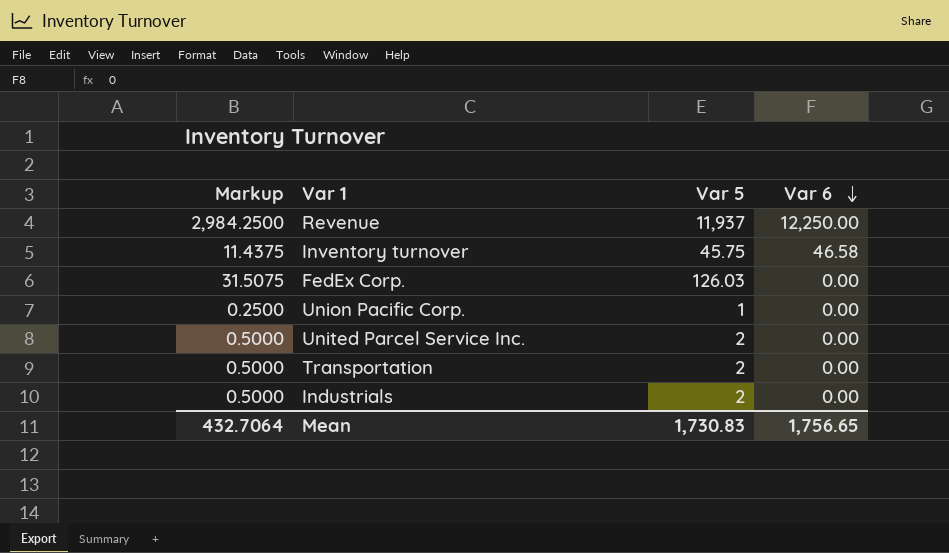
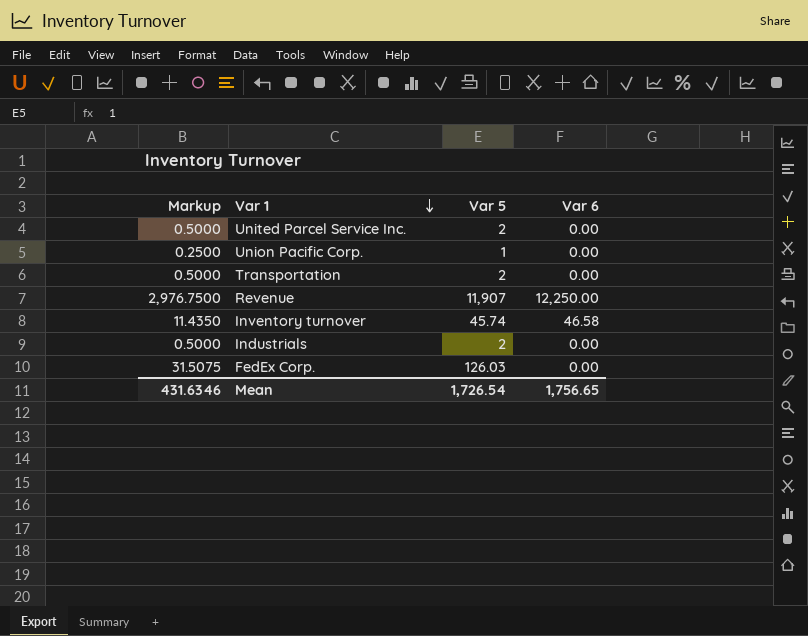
row order: Var 6 descending -> Var 1 descending
Revenue | Markup: 2,984.2500 -> 2,976.7500
Revenue | Var 5: 11,937 -> 11,907
Inventory turnover | Markup: 11.4375 -> 11.4350
Inventory turnover | Var 5: 45.75 -> 45.74
Mean | Markup: 432.7064 -> 431.6346
Mean | Var 5: 1,730.83 -> 1,726.54

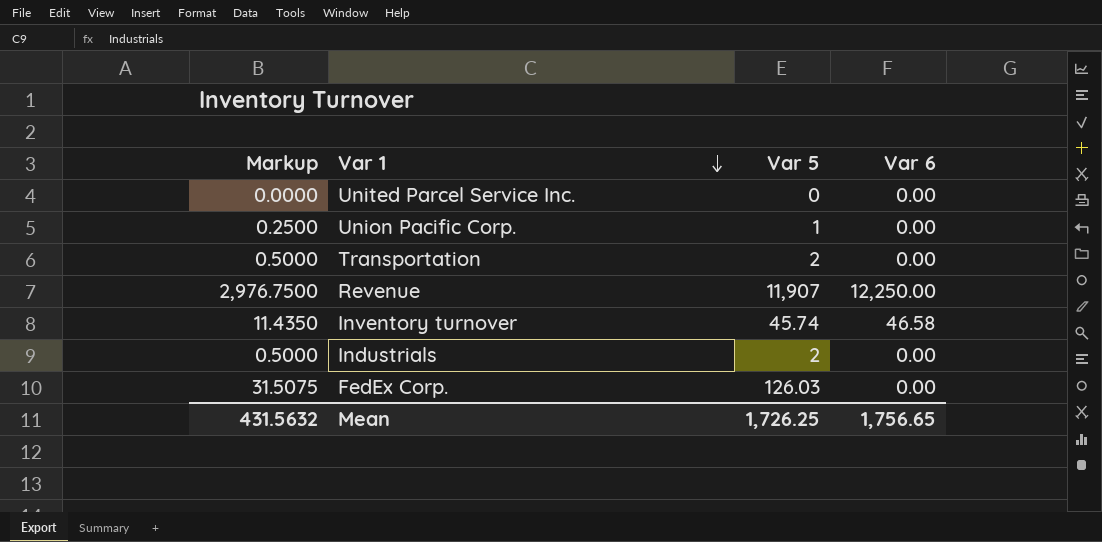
United Parcel Service Inc. | Markup: 0.5000 -> 0.0000
United Parcel Service Inc. | Var 5: 2 -> 0
Mean | Markup: 431.6346 -> 431.5632
Mean | Var 5: 1,726.54 -> 1,726.25

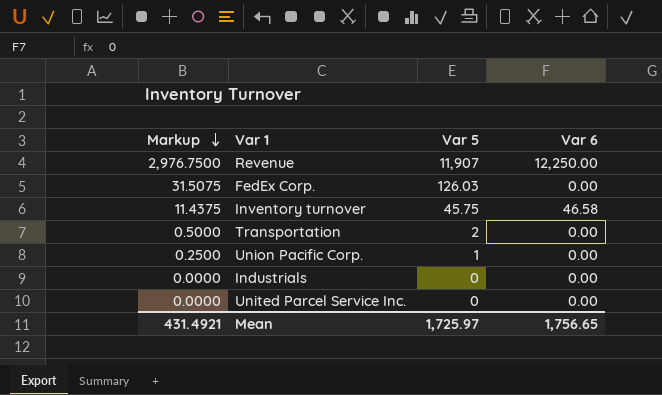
row order: Var 1 descending -> Markup descending
Inventory turnover | Markup: 11.4350 -> 11.4375
Inventory turnover | Var 5: 45.74 -> 45.75
Industrials | Markup: 0.5000 -> 0.0000
Industrials | Var 5: 2 -> 0
Mean | Markup: 431.5632 -> 431.4921
Mean | Var 5: 1,726.25 -> 1,725.97

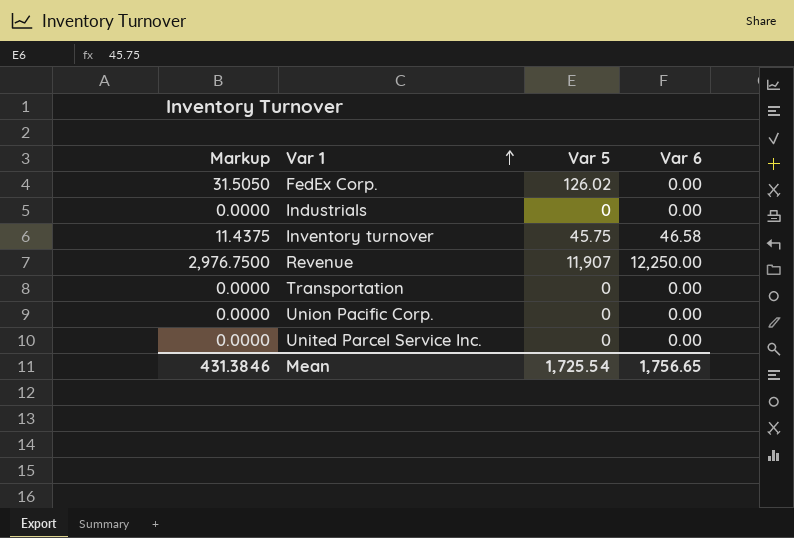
row order: Markup descending -> Var 1 ascending
FedEx Corp. | Markup: 31.5075 -> 31.5050
FedEx Corp. | Var 5: 126.03 -> 126.02
Transportation | Markup: 0.5000 -> 0.0000
Transportation | Var 5: 2 -> 0
Union Pacific Corp. | Markup: 0.2500 -> 0.0000
Union Pacific Corp. | Var 5: 1 -> 0
Mean | Markup: 431.4921 -> 431.3846
Mean | Var 5: 1,725.97 -> 1,725.54

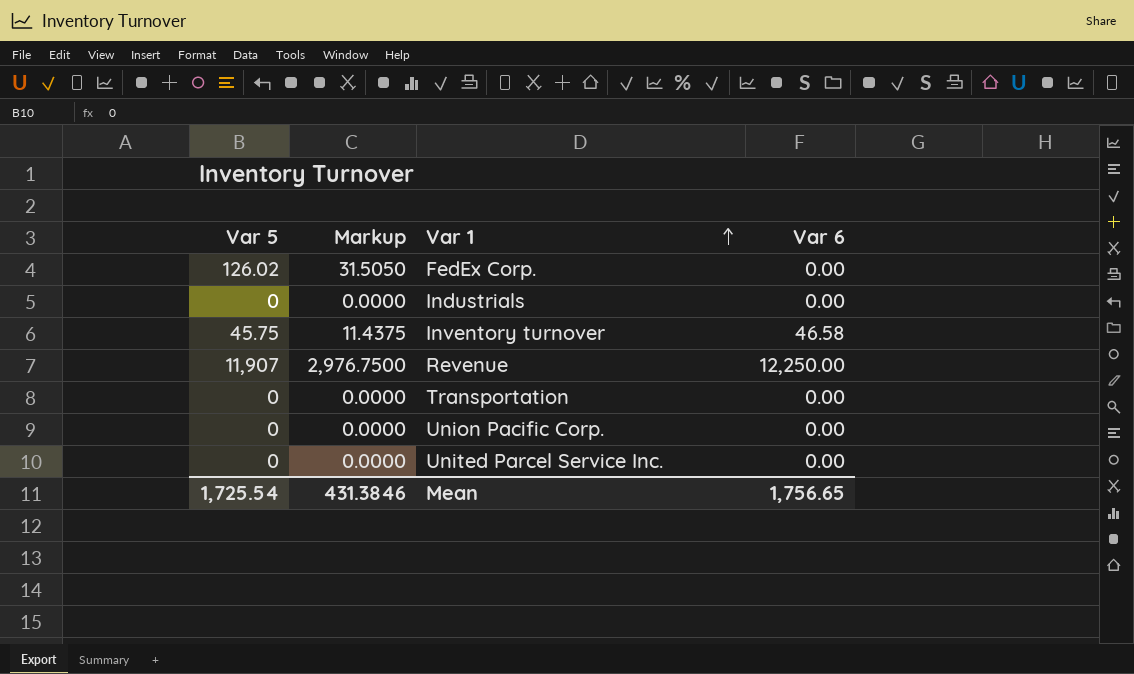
column Var 5 | position: 3 -> 1

